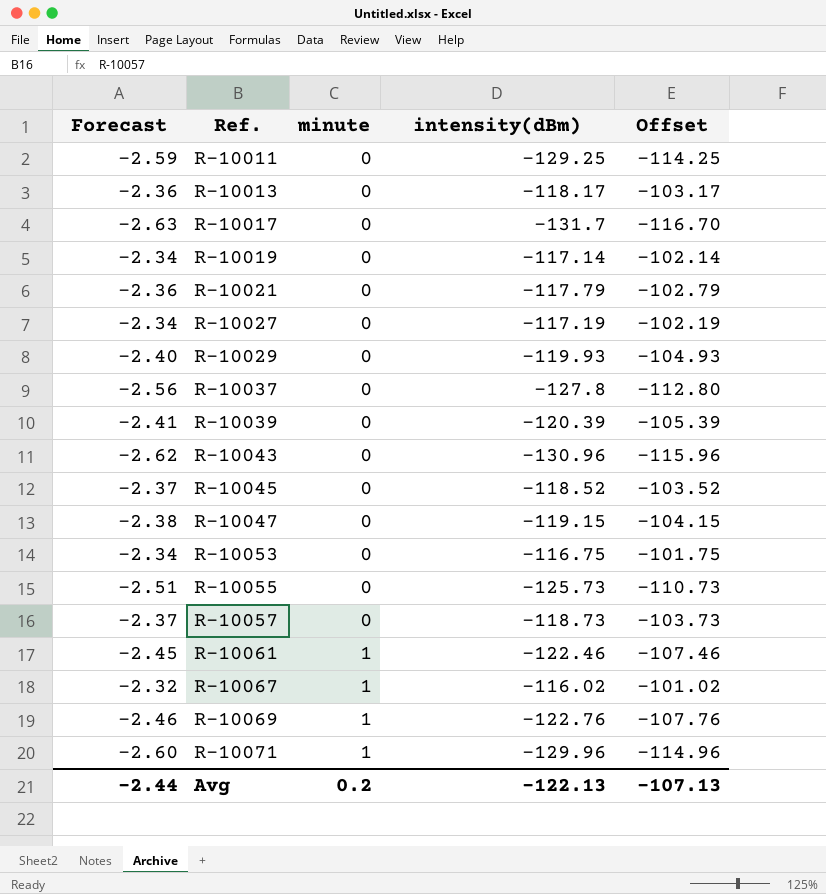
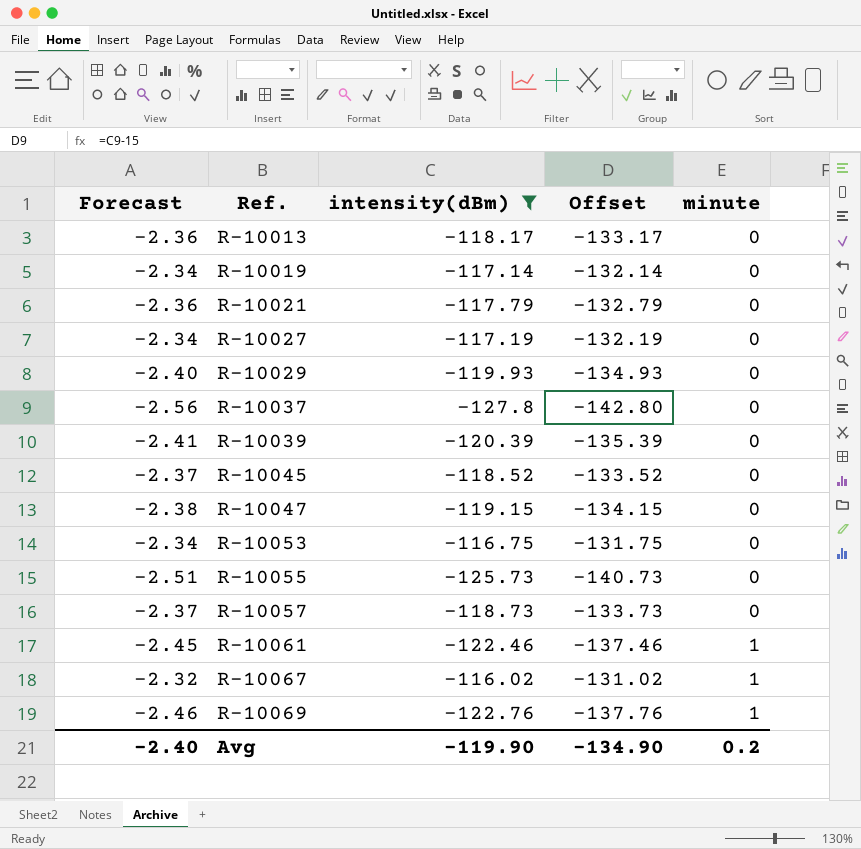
filter: none -> intensity(dBm) >= -127.8
column Offset | formula: [intensity(dBm)] + 15 -> [intensity(dBm)] - 15
column minute | position: 3 -> 5
Avg | Forecast: -2.44 -> -2.40
Avg | intensity(dBm): -122.13 -> -119.90
Avg | Offset: -107.13 -> -134.90

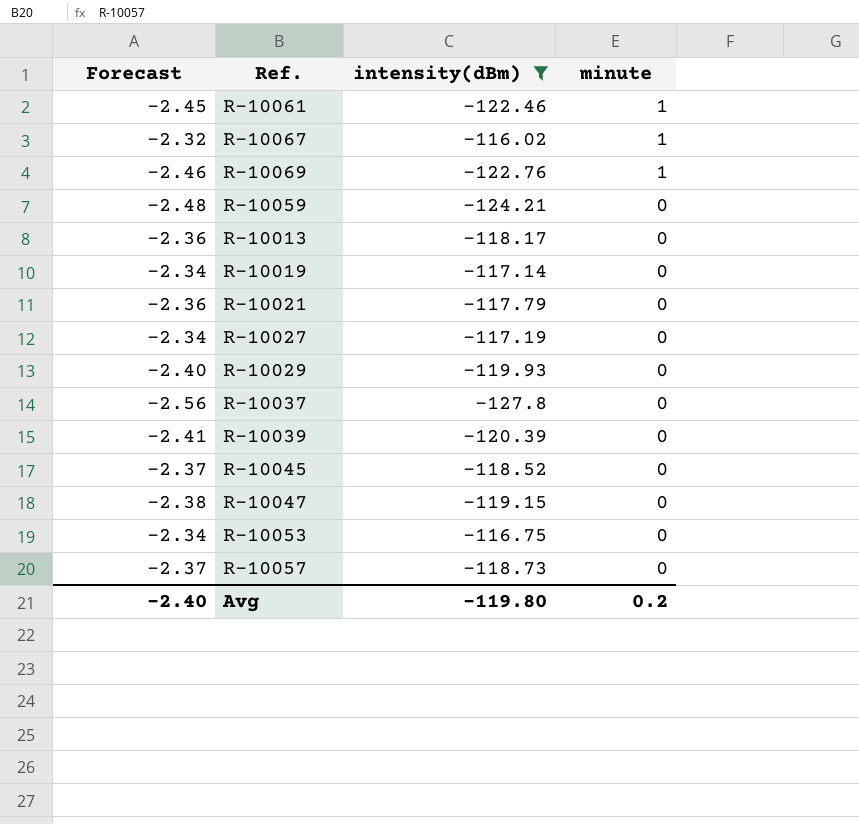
row order: Ref. ascending -> minute descending
column Offset | formula: [intensity(dBm)] - 15 -> none
row R-10055: -2.51 | -125.73 | -140.73 | 0 -> none
row R-10059: none -> -2.48 | -124.21 | 0
Avg | intensity(dBm): -119.90 -> -119.80

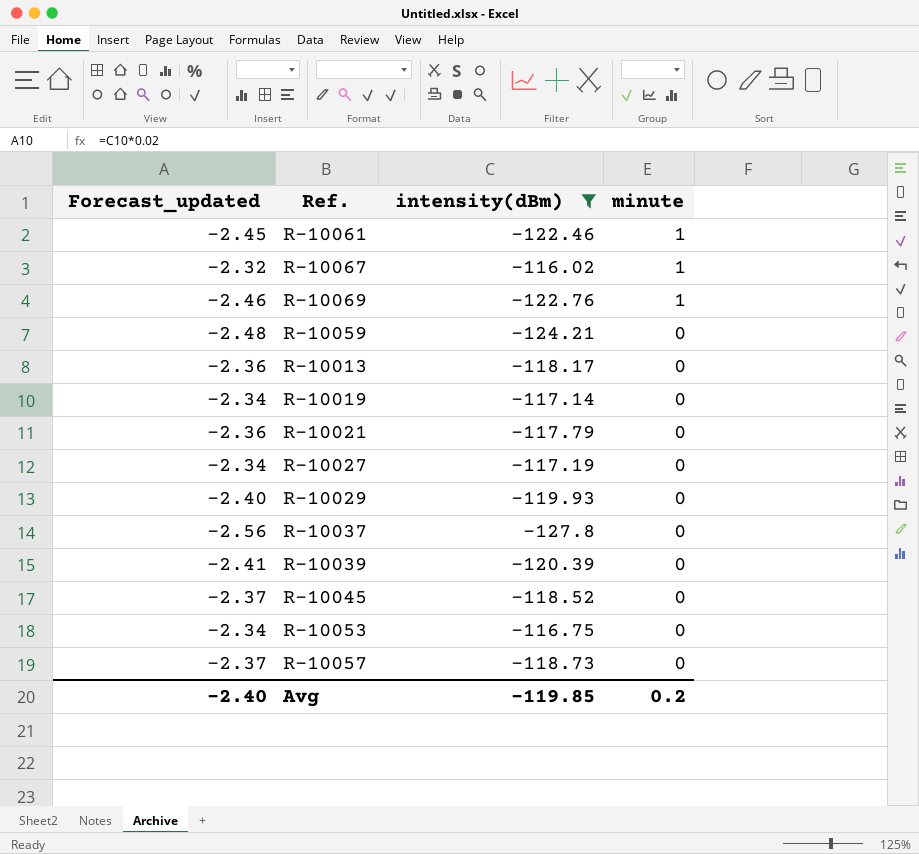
column name: Forecast -> Forecast_updated
row R-10047: -2.38 | -119.15 | 0 -> none
Avg | intensity(dBm): -119.80 -> -119.85

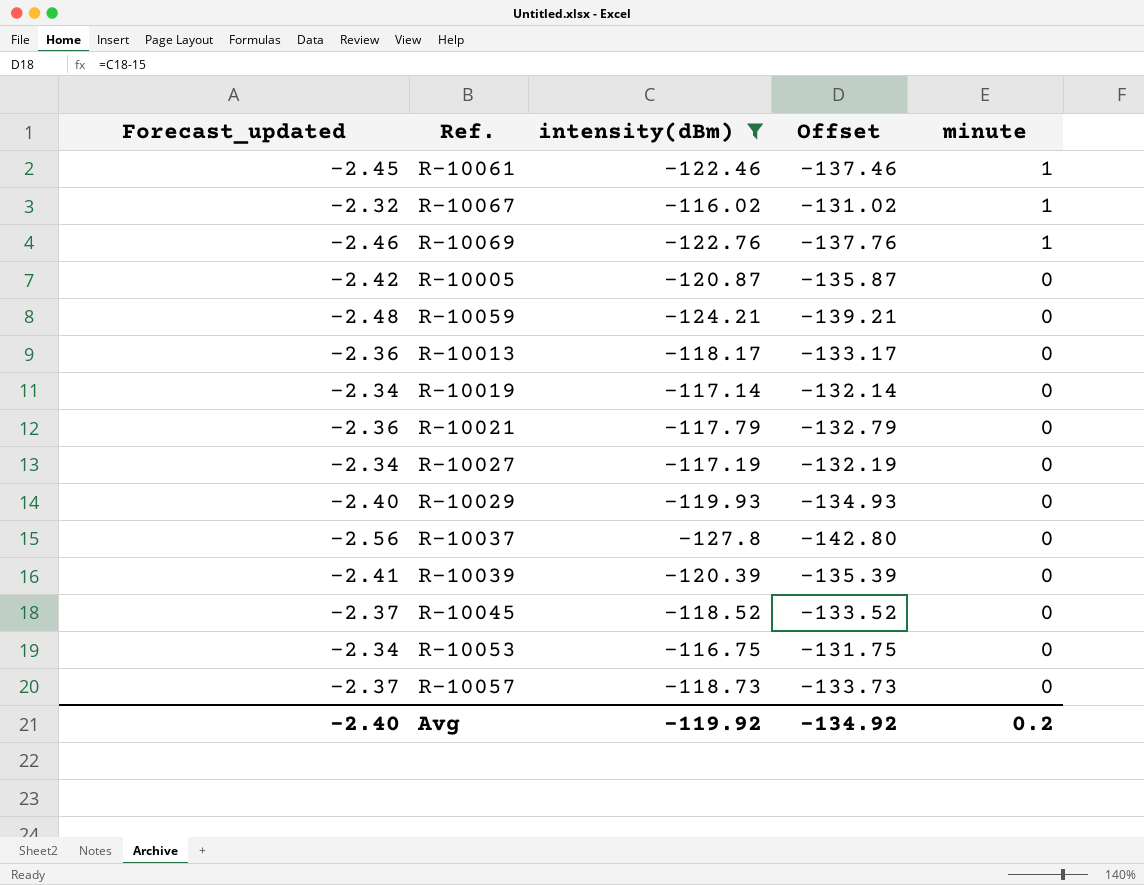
column Offset | formula: none -> [intensity(dBm)] - 15
row R-10005: none -> -2.42 | -120.87 | -135.87 | 0
Avg | intensity(dBm): -119.85 -> -119.92

